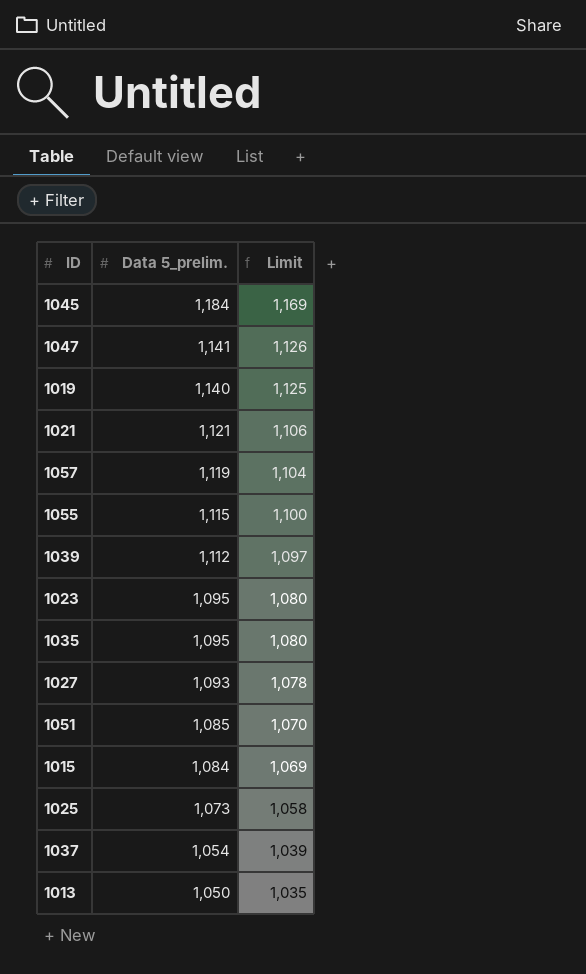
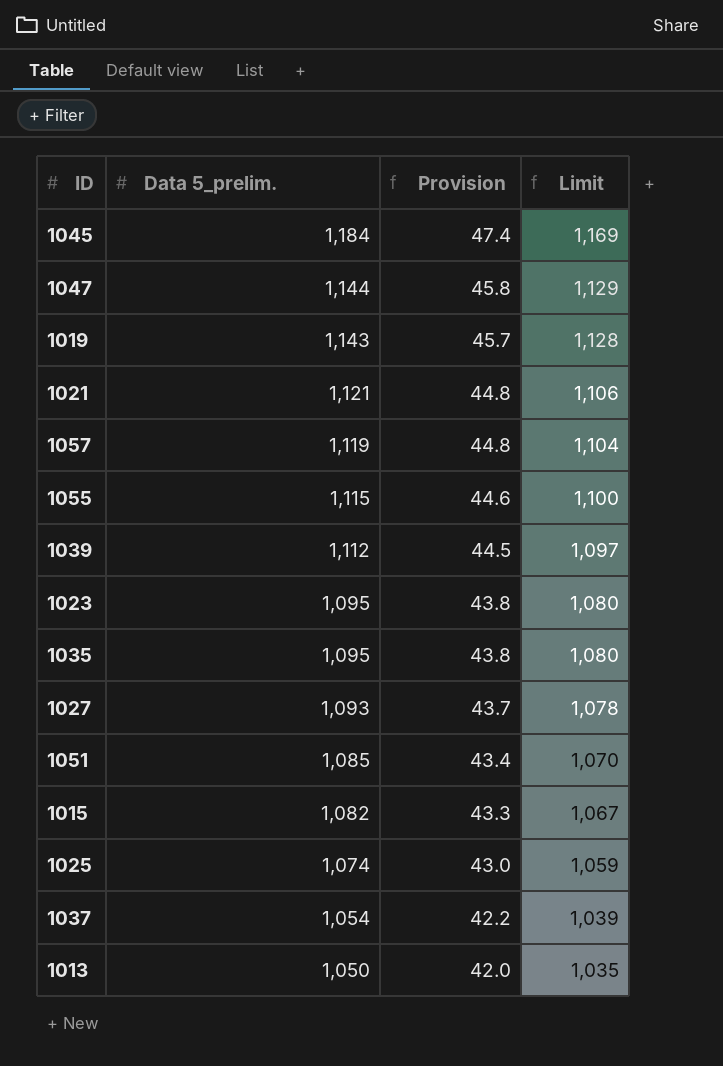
column Provision | formula: none -> [Data 5_prelim.] * 0.04
1047 | Data 5_prelim.: 1,141 -> 1,144
1047 | Limit: 1,126 -> 1,129
1019 | Data 5_prelim.: 1,140 -> 1,143
1019 | Limit: 1,125 -> 1,128
1015 | Data 5_prelim.: 1,084 -> 1,082
1015 | Limit: 1,069 -> 1,067
1025 | Data 5_prelim.: 1,073 -> 1,074
1025 | Limit: 1,058 -> 1,059

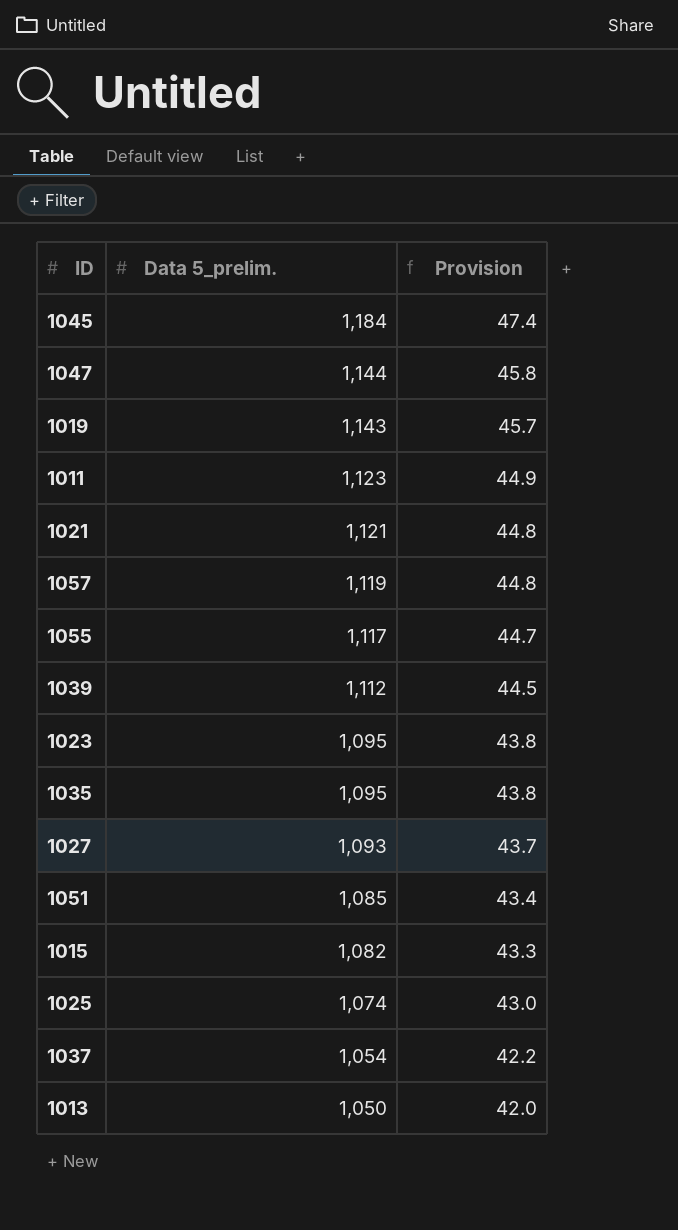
column Limit | formula: [Data 5_prelim.] - 15 -> none
row 1011: none -> 1,123 | 44.9
1055 | Data 5_prelim.: 1,115 -> 1,117
1055 | Provision: 44.6 -> 44.7

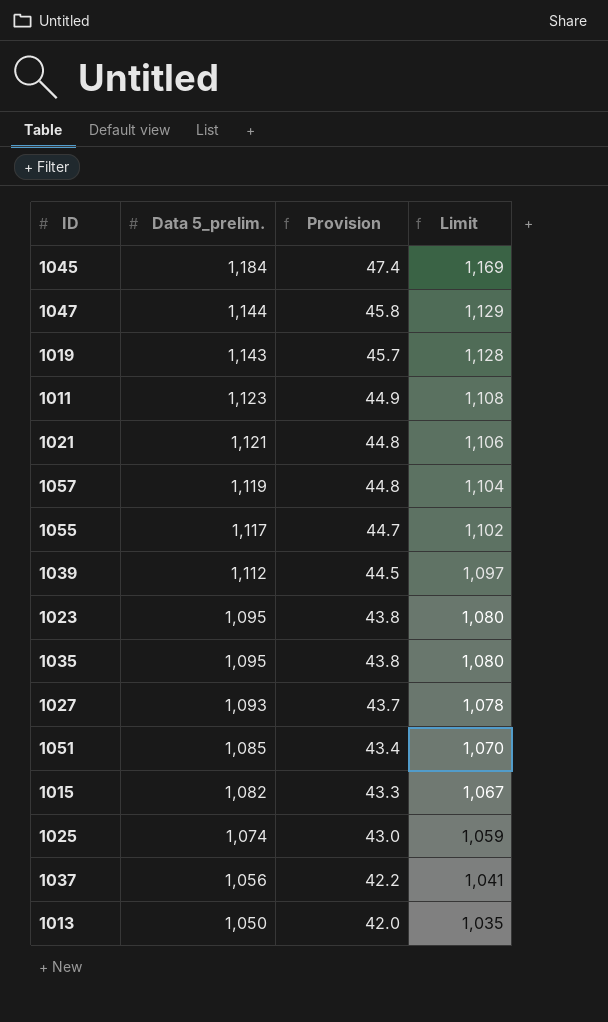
column Limit | formula: none -> [Data 5_prelim.] - 15
1037 | Data 5_prelim.: 1,054 -> 1,056

